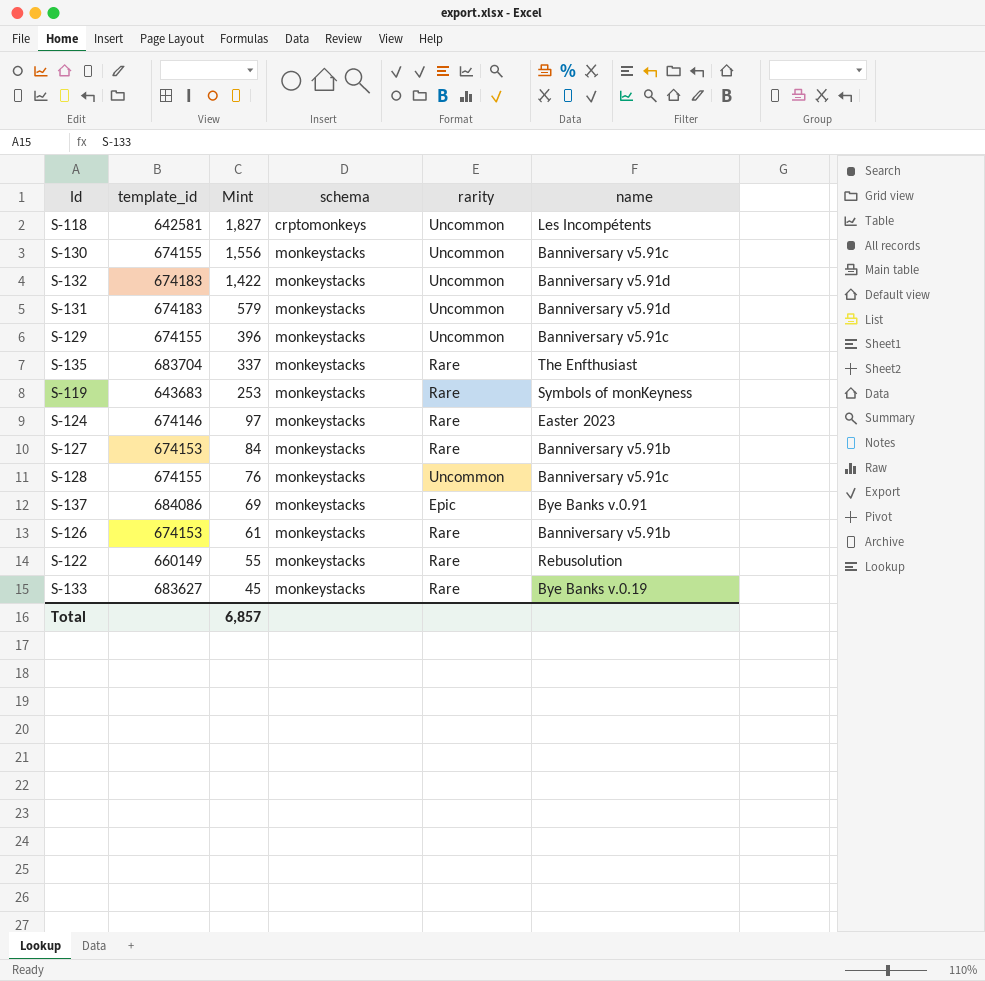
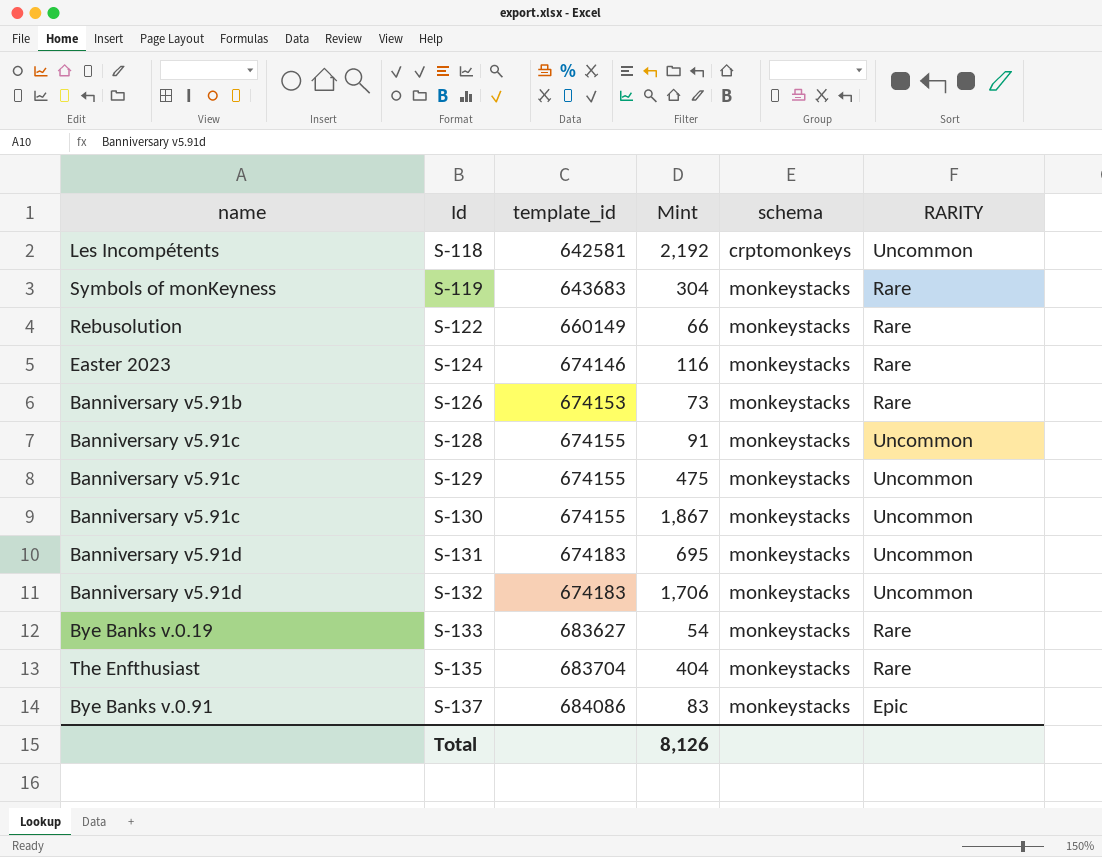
row order: Mint descending -> Id ascending
column name | position: 6 -> 1
column name: rarity -> RARITY
row S-127: 674153 | 84 | monkeystacks | Rare | Banniversary v5.91b -> none
S-118 | Mint: 1,827 -> 2,192
S-119 | Mint: 253 -> 304
S-122 | Mint: 55 -> 66
S-124 | Mint: 97 -> 116
S-126 | Mint: 61 -> 73
S-128 | Mint: 76 -> 91
S-129 | Mint: 396 -> 475
S-130 | Mint: 1,556 -> 1,867
S-131 | Mint: 579 -> 695
S-132 | Mint: 1,422 -> 1,706
S-133 | Mint: 45 -> 54
S-135 | Mint: 337 -> 404
S-137 | Mint: 69 -> 83
Total | Mint: 6,857 -> 8,126

